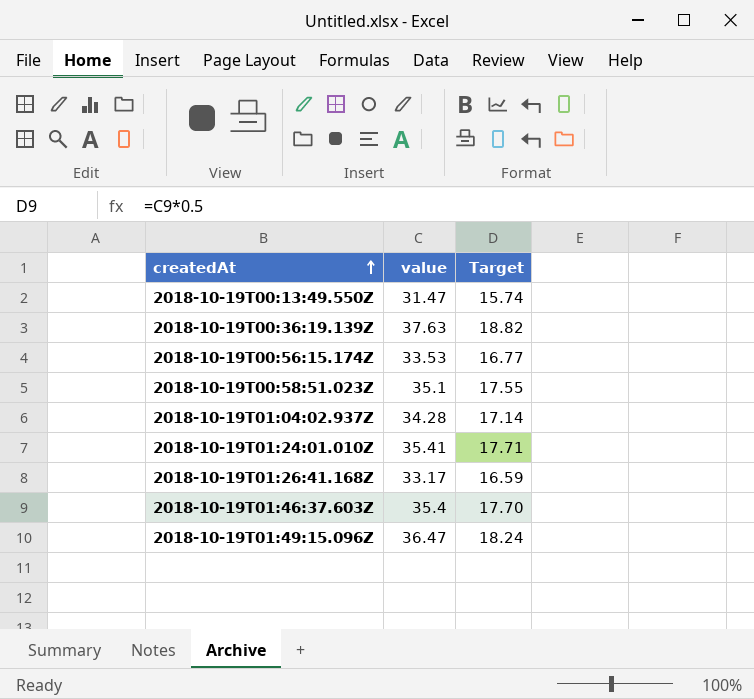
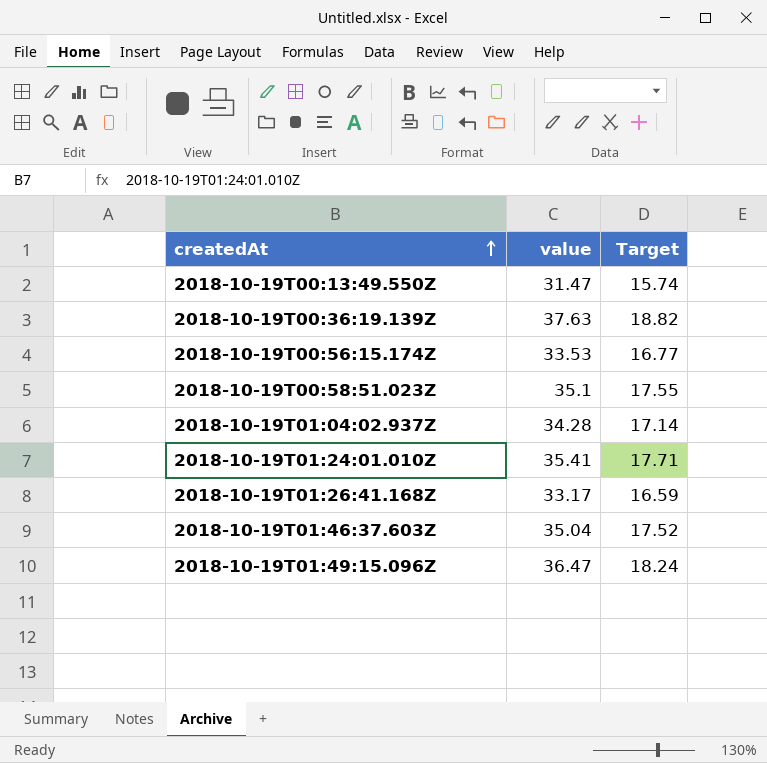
2018-10-19T01:46:37.603Z | value: 35.4 -> 35.04
2018-10-19T01:46:37.603Z | Target: 17.70 -> 17.52

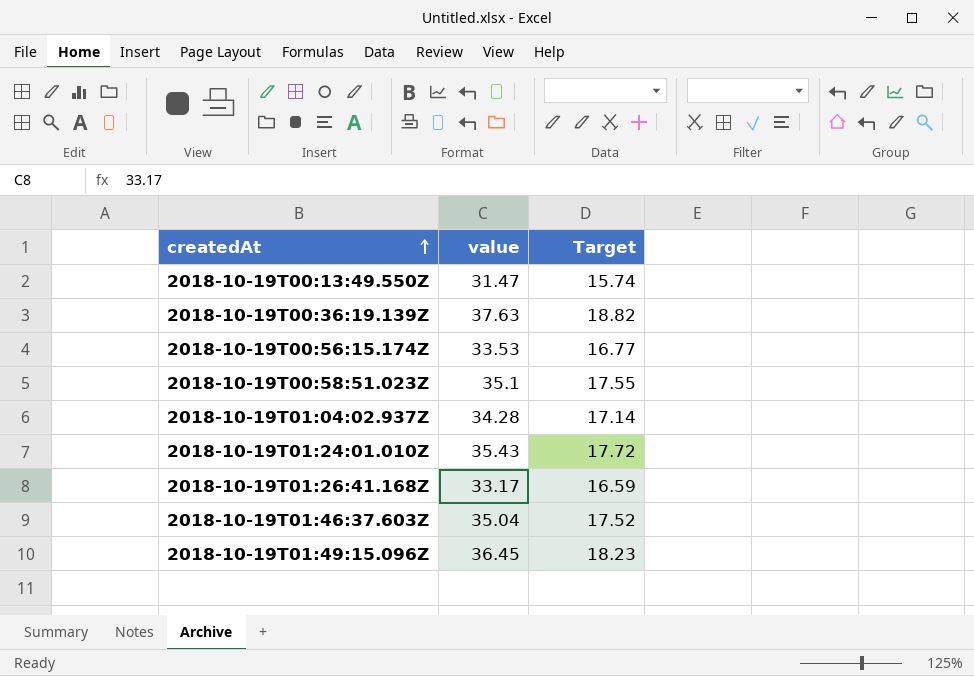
2018-10-19T01:24:01.010Z | value: 35.41 -> 35.43
2018-10-19T01:24:01.010Z | Target: 17.71 -> 17.72
2018-10-19T01:49:15.096Z | value: 36.47 -> 36.45
2018-10-19T01:49:15.096Z | Target: 18.24 -> 18.23

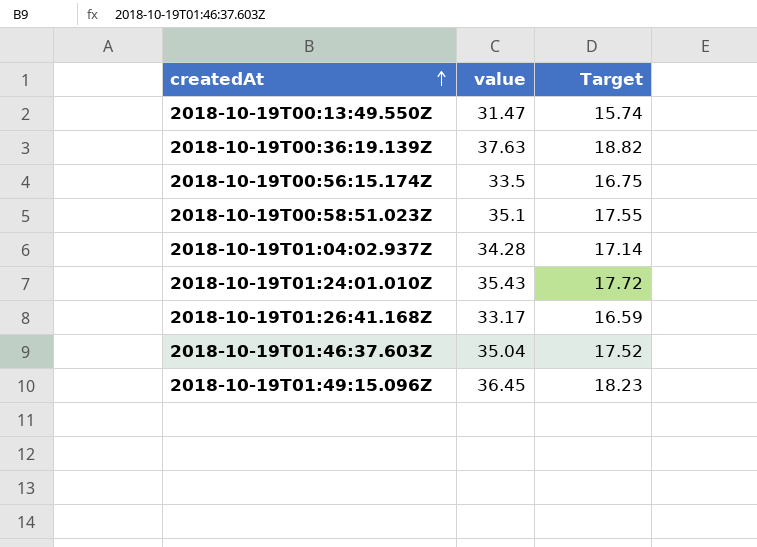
2018-10-19T00:56:15.174Z | value: 33.53 -> 33.5
2018-10-19T00:56:15.174Z | Target: 16.77 -> 16.75

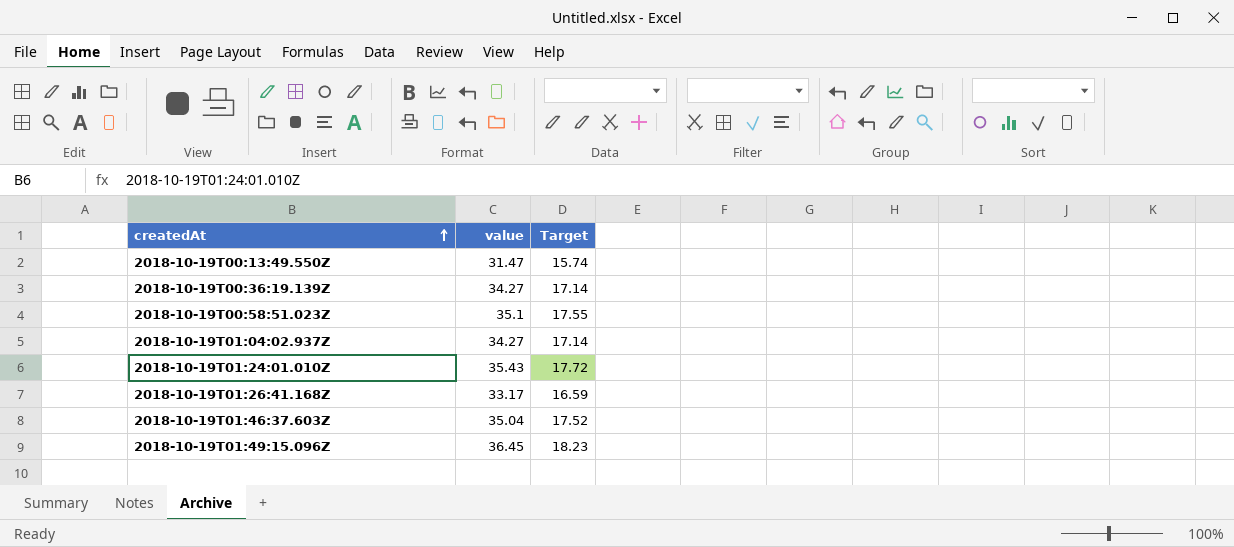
row 2018-10-19T00:56:15.174Z: 33.5 | 16.75 -> none
2018-10-19T00:36:19.139Z | value: 37.63 -> 34.27
2018-10-19T00:36:19.139Z | Target: 18.82 -> 17.14
2018-10-19T01:04:02.937Z | value: 34.28 -> 34.27

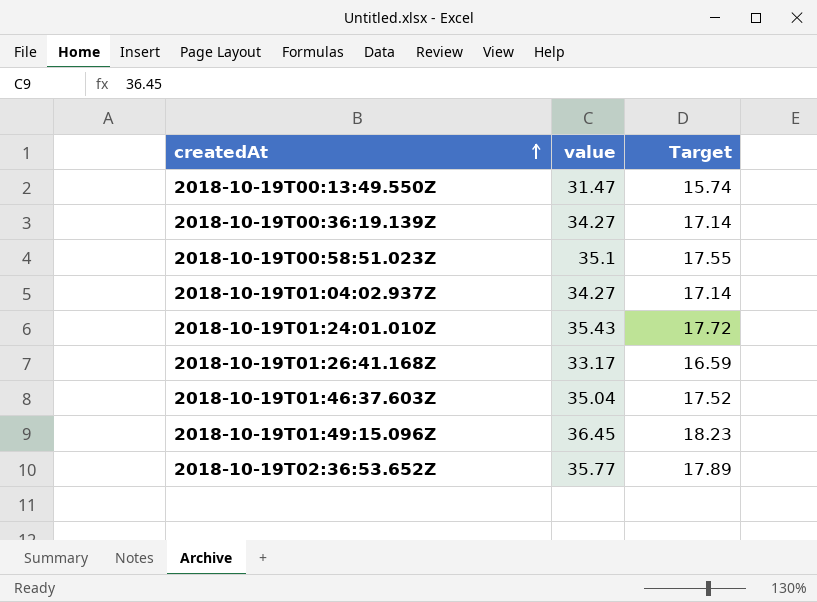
row 2018-10-19T02:36:53.652Z: none -> 35.77 | 17.89

